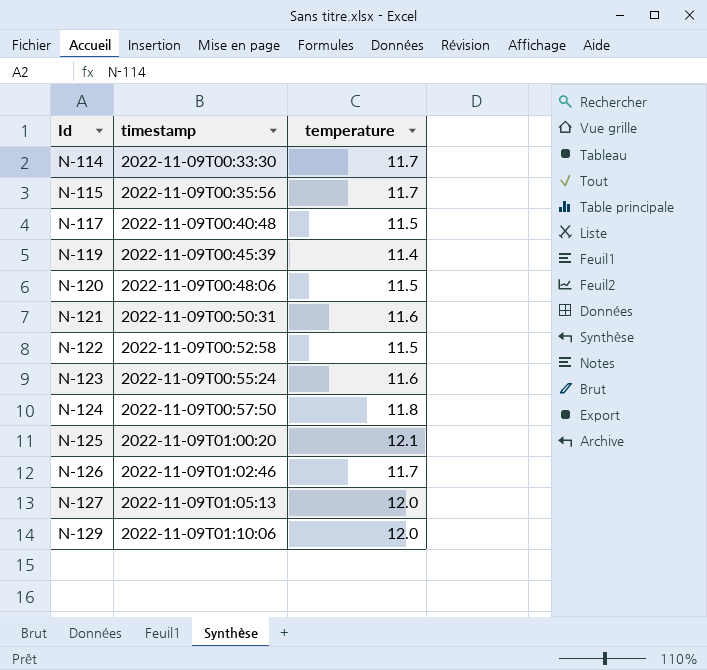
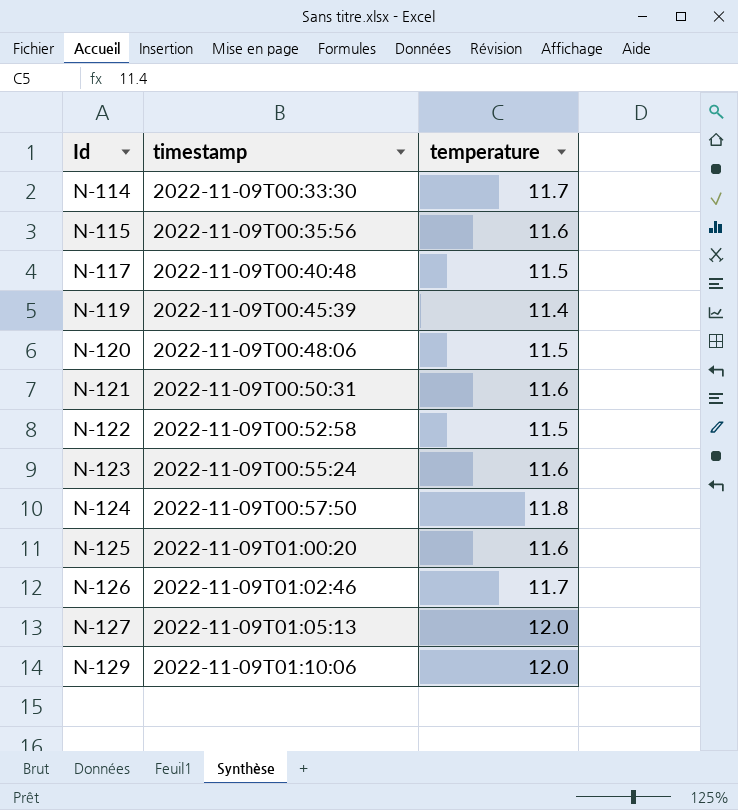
N-115 | temperature: 11.7 -> 11.6
N-125 | temperature: 12.1 -> 11.6

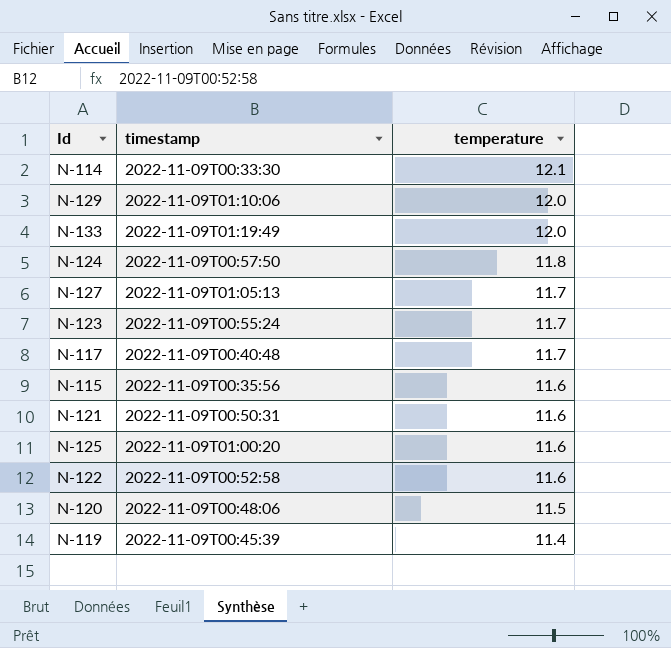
row order: Id ascending -> temperature descending
row N-126: 2022-11-09T01:02:46 | 11.7 -> none
N-114 | temperature: 11.7 -> 12.1
row N-133: none -> 2022-11-09T01:19:49 | 12.0
N-127 | temperature: 12.0 -> 11.7
N-123 | temperature: 11.6 -> 11.7
N-117 | temperature: 11.5 -> 11.7
N-122 | temperature: 11.5 -> 11.6

